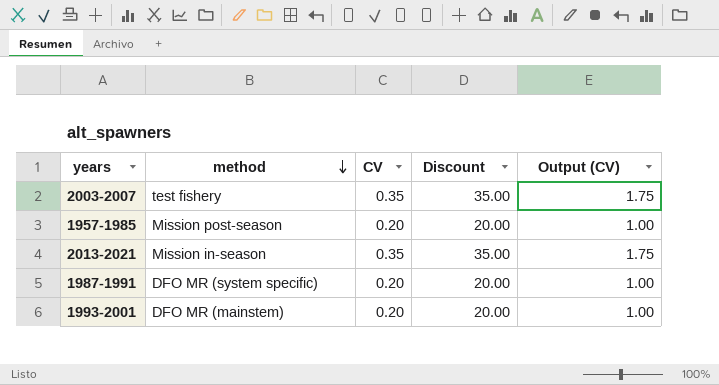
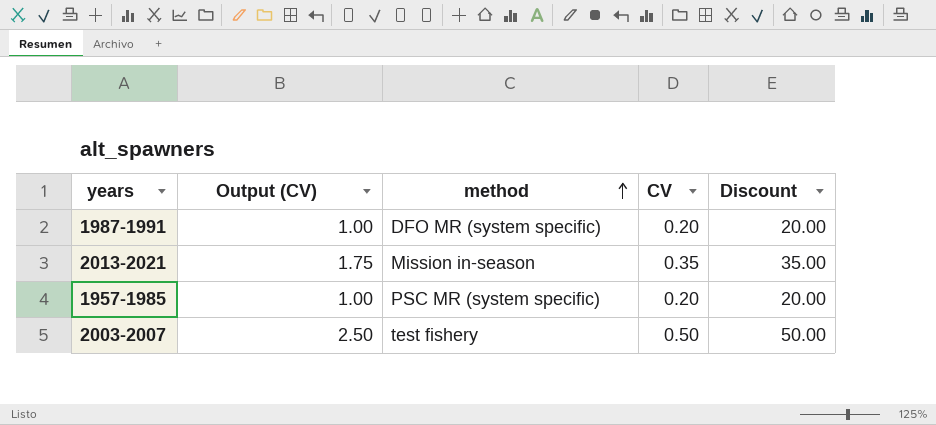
row order: method descending -> method ascending
column Output (CV) | position: 5 -> 2
row 1993-2001: DFO MR (mainstem) | 0.20 | 20.00 | 1.00 -> none
1957-1985 | method: Mission post-season -> PSC MR (system specific)
2003-2007 | Output (CV): 1.75 -> 2.50
2003-2007 | CV: 0.35 -> 0.50
2003-2007 | Discount: 35.00 -> 50.00

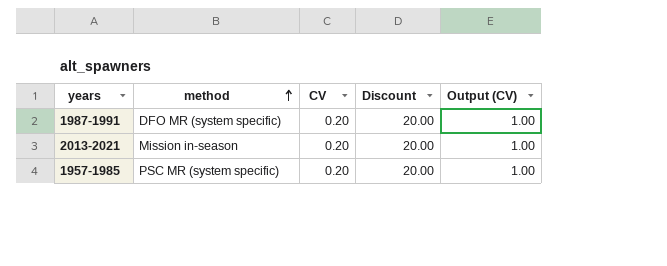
column Output (CV) | position: 2 -> 5
row 2003-2007: 2.50 | test fishery | 0.50 | 50.00 -> none
2013-2021 | CV: 0.35 -> 0.20
2013-2021 | Discount: 35.00 -> 20.00
2013-2021 | Output (CV): 1.75 -> 1.00

